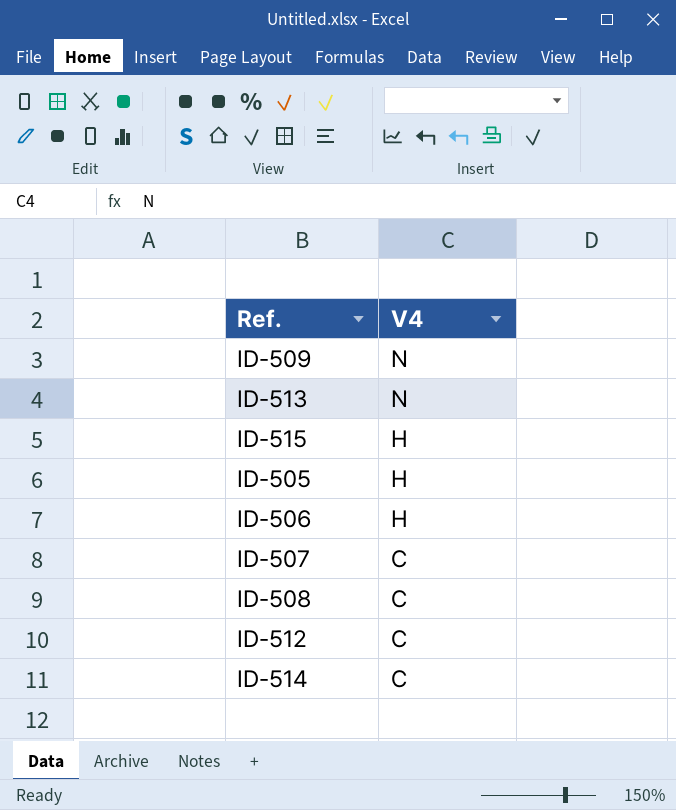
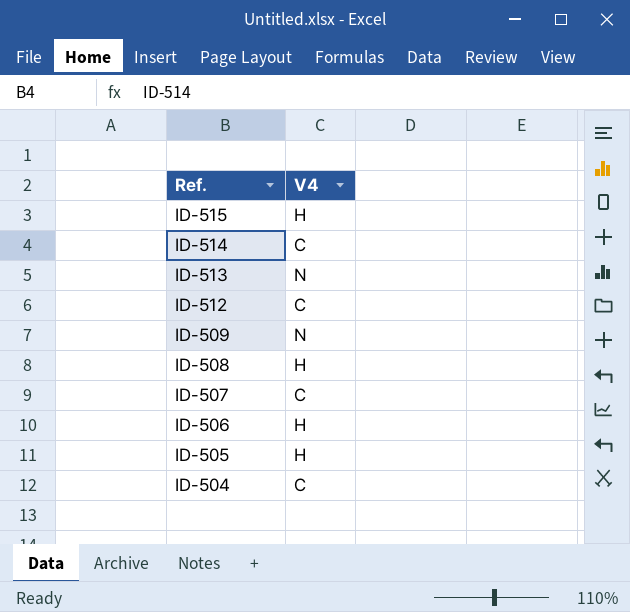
row order: V4 descending -> Ref. descending
ID-508 | V4: C -> H
row ID-504: none -> C

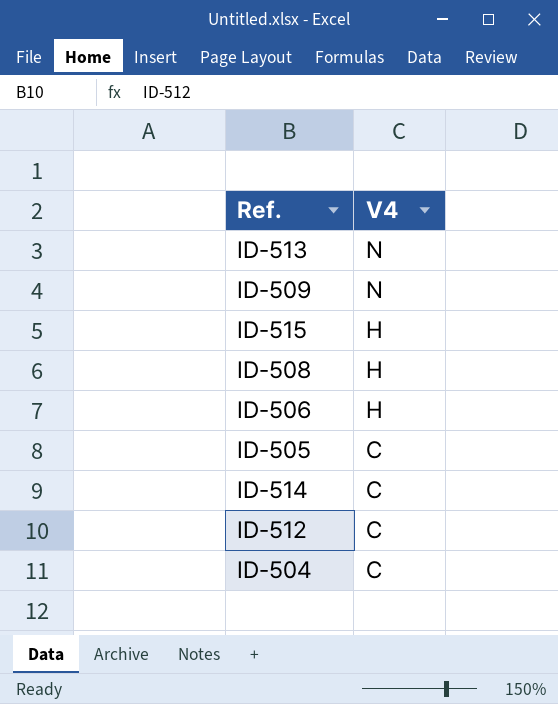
row order: Ref. descending -> V4 descending
row ID-507: C -> none
ID-505 | V4: H -> C

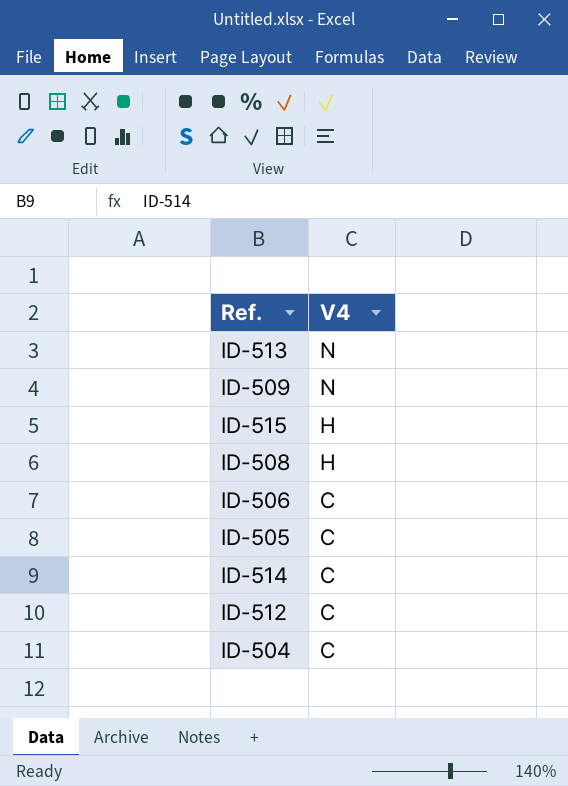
ID-506 | V4: H -> C

